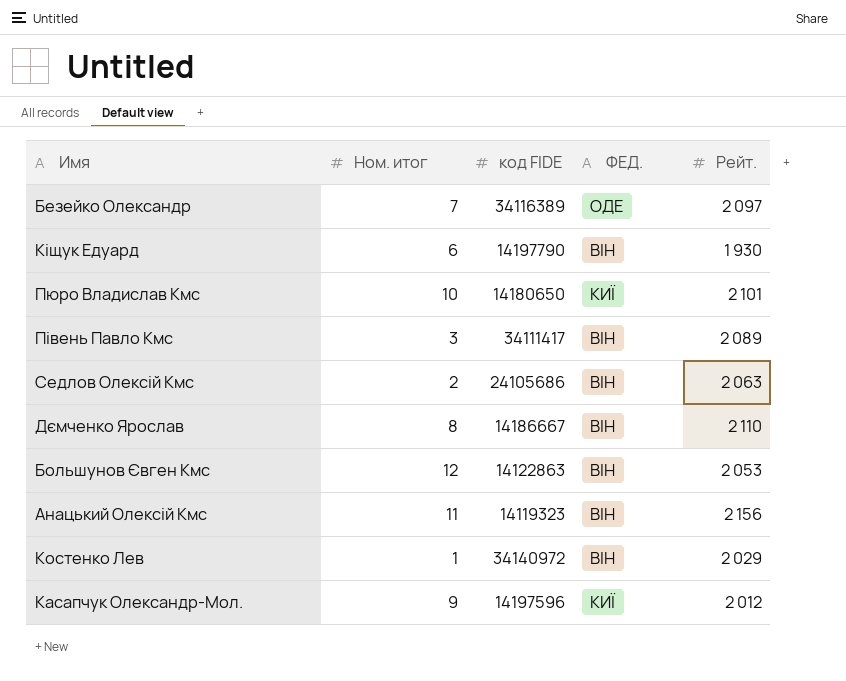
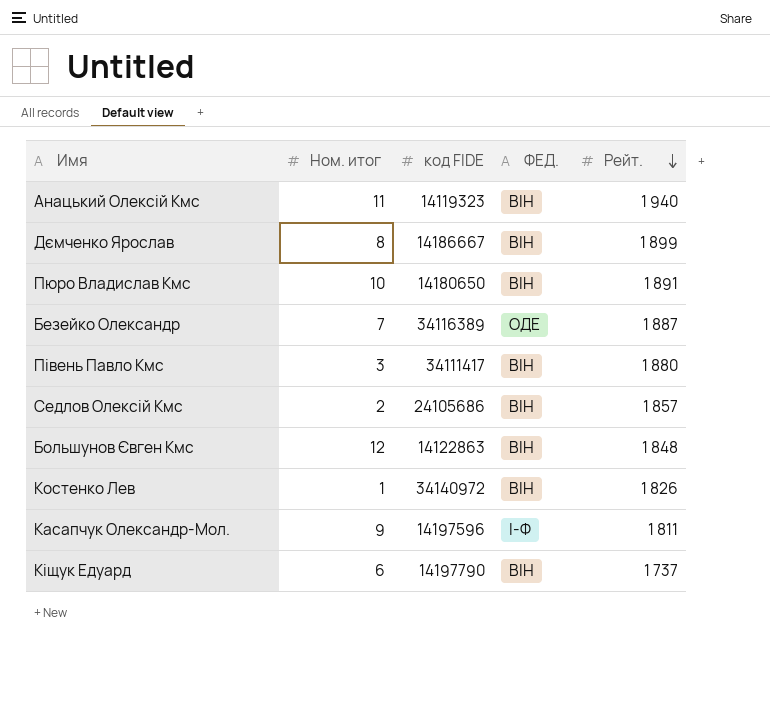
row order: none -> Рейт. descending
Анацький Олексій Кмс | Рейт.: 2 156 -> 1 940
Дємченко Ярослав | Рейт.: 2 110 -> 1 899
Пюро Владислав Кмс | ФЕД.: КИЇ -> ВІН
Пюро Владислав Кмс | Рейт.: 2 101 -> 1 891
Безейко Олександр | Рейт.: 2 097 -> 1 887
Півень Павло Кмс | Рейт.: 2 089 -> 1 880
Седлов Олексій Кмс | Рейт.: 2 063 -> 1 857
Большунов Євген Кмс | Рейт.: 2 053 -> 1 848
Костенко Лев | Рейт.: 2 029 -> 1 826
Касапчук Олександр-Мол. | ФЕД.: КИЇ -> І-Ф
Касапчук Олександр-Мол. | Рейт.: 2 012 -> 1 811
Кіщук Едуард | Рейт.: 1 930 -> 1 737

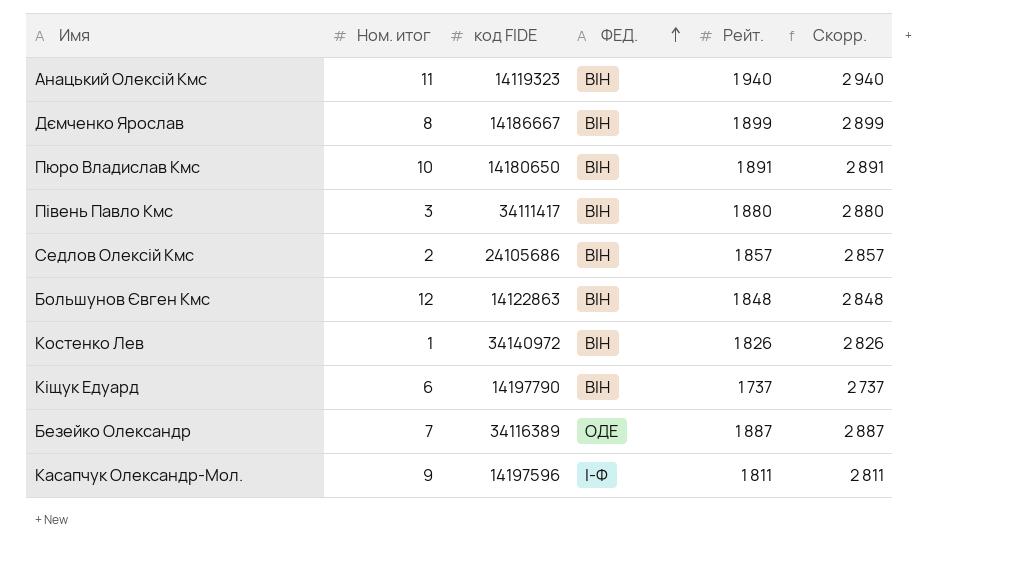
row order: Рейт. descending -> ФЕД. ascending
column Скорр. | formula: none -> [Рейт.] + 1000

